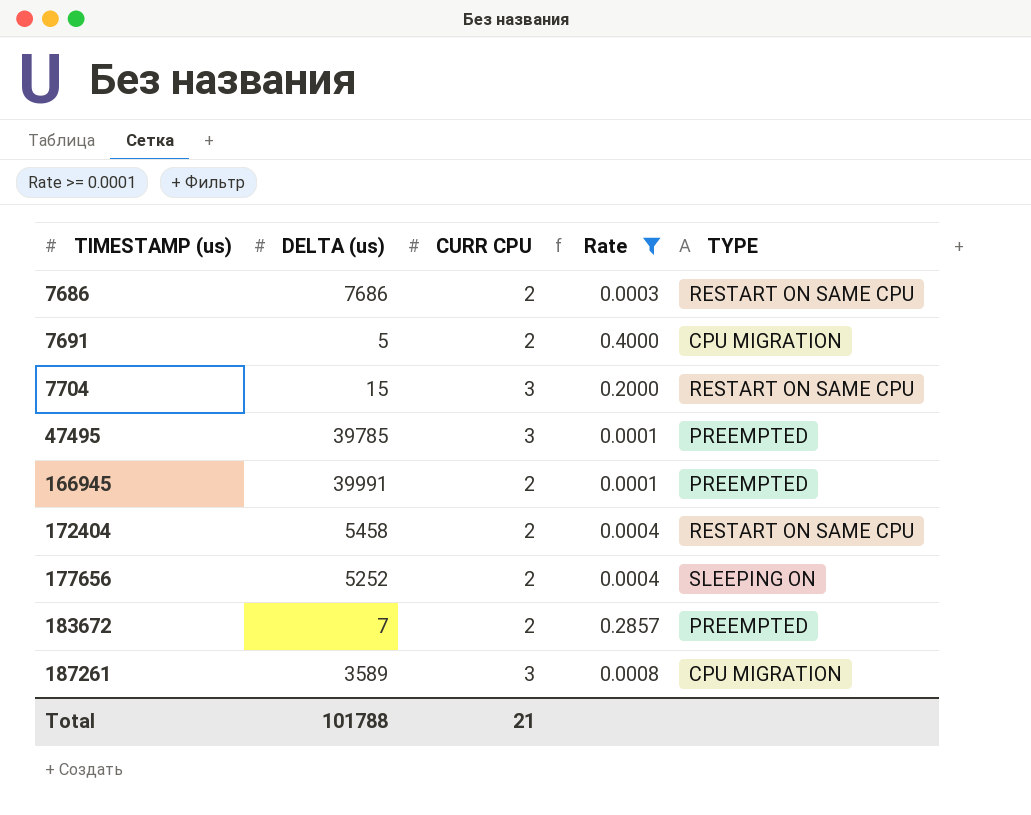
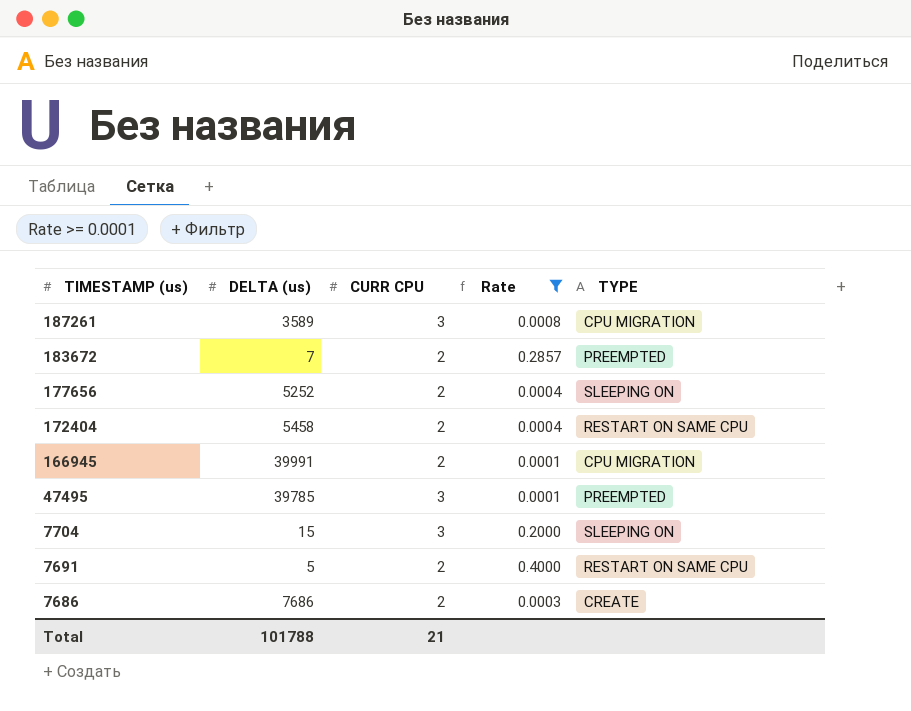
row order: TIMESTAMP (us) ascending -> TIMESTAMP (us) descending
166945 | TYPE: PREEMPTED -> CPU MIGRATION
7704 | TYPE: RESTART ON SAME CPU -> SLEEPING ON
7691 | TYPE: CPU MIGRATION -> RESTART ON SAME CPU
7686 | TYPE: RESTART ON SAME CPU -> CREATE

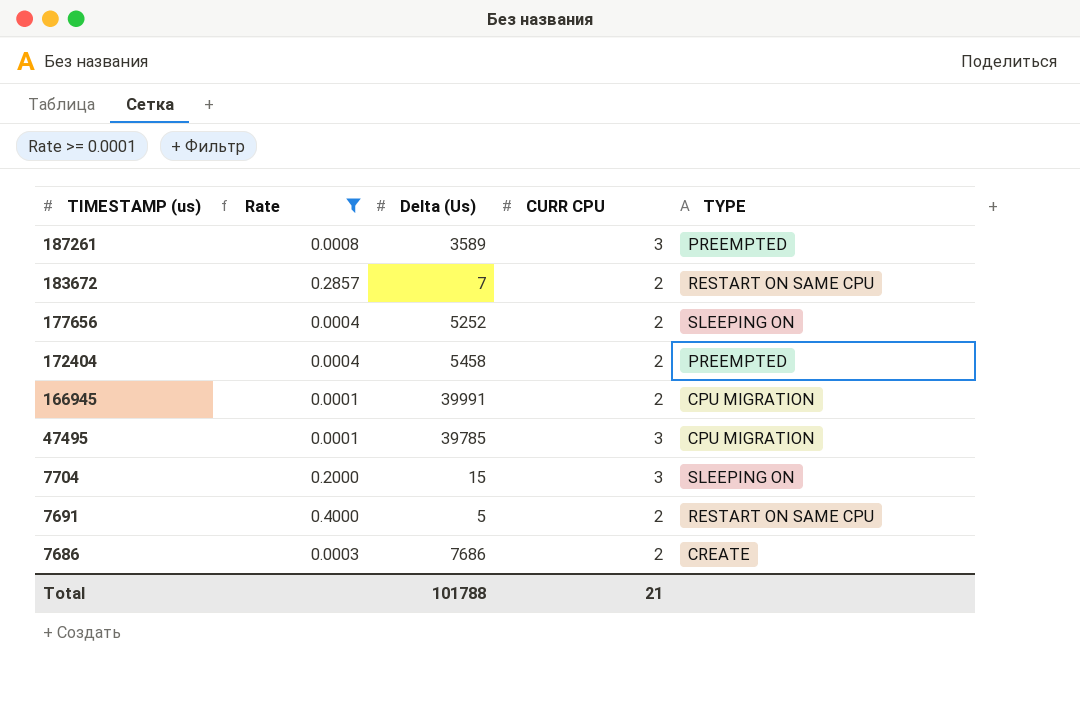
column Rate | position: 4 -> 2
column name: DELTA (us) -> Delta (Us)
187261 | TYPE: CPU MIGRATION -> PREEMPTED
183672 | TYPE: PREEMPTED -> RESTART ON SAME CPU
172404 | TYPE: RESTART ON SAME CPU -> PREEMPTED
47495 | TYPE: PREEMPTED -> CPU MIGRATION

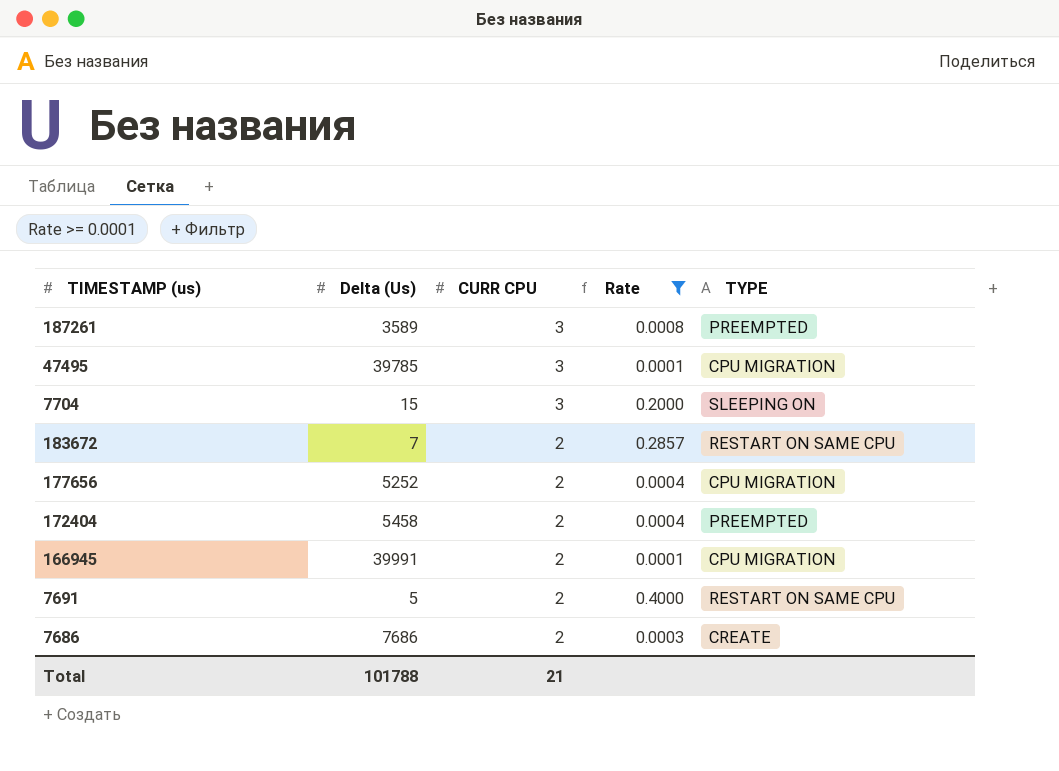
row order: TIMESTAMP (us) descending -> CURR CPU descending
column Rate | position: 2 -> 4
177656 | TYPE: SLEEPING ON -> CPU MIGRATION

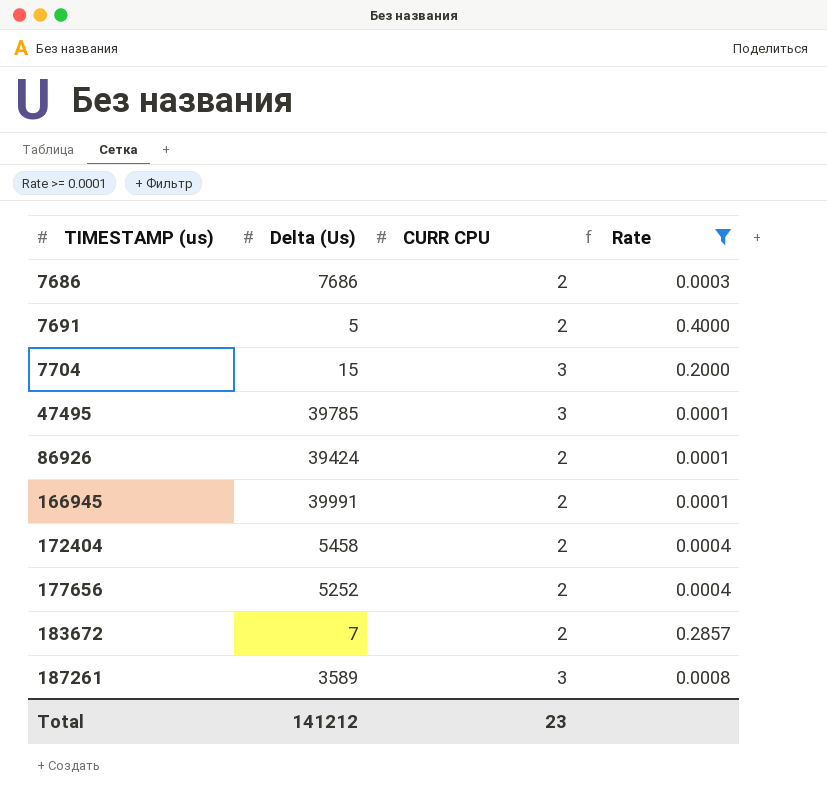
row order: CURR CPU descending -> TIMESTAMP (us) ascending
column TYPE | position: 5 -> none
row 86926: none -> 39424 | 2 | 0.0001
Total | Delta (Us): 101788 -> 141212
Total | CURR CPU: 21 -> 23

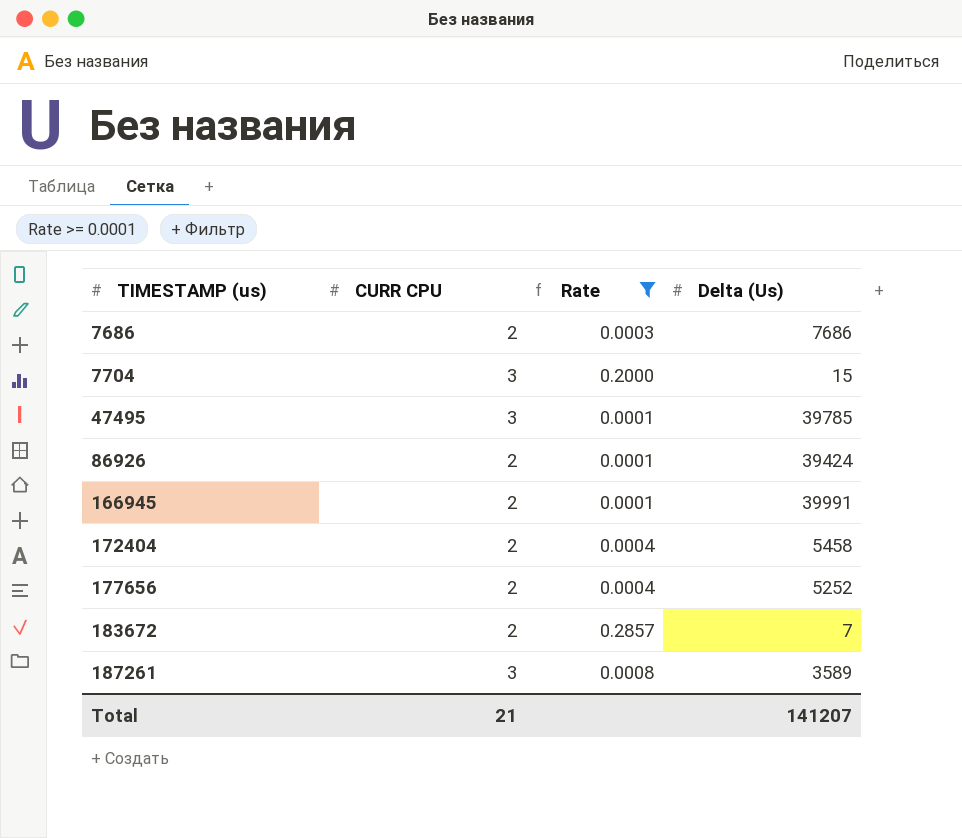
column Delta (Us) | position: 2 -> 4
row 7691: 5 | 2 | 0.4000 -> none
Total | CURR CPU: 23 -> 21
Total | Delta (Us): 141212 -> 141207

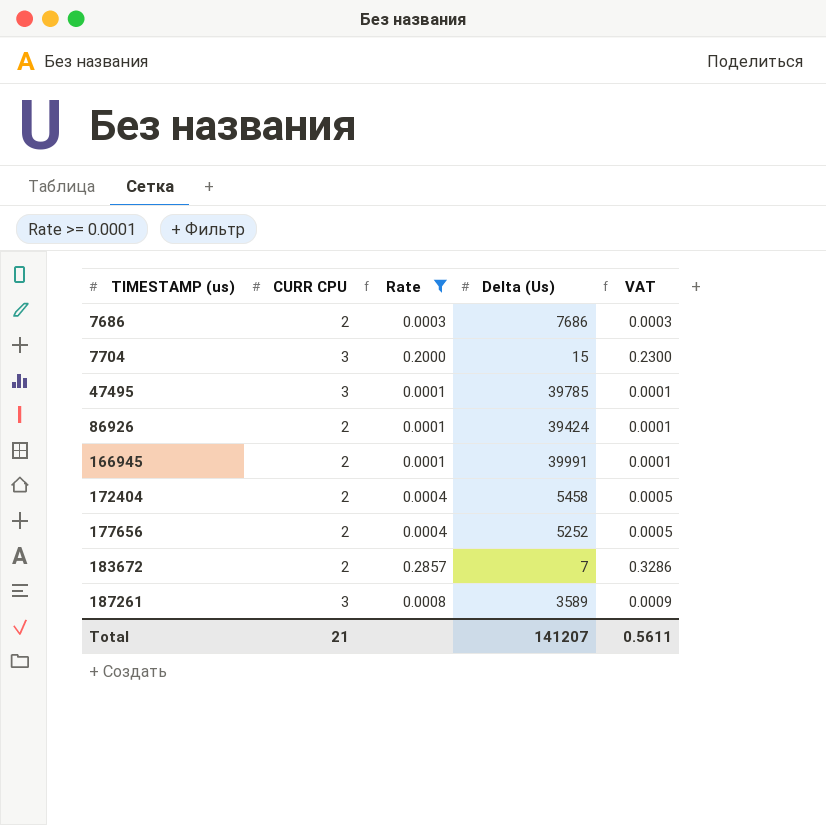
column VAT | formula: none -> [Rate] * 1.15

